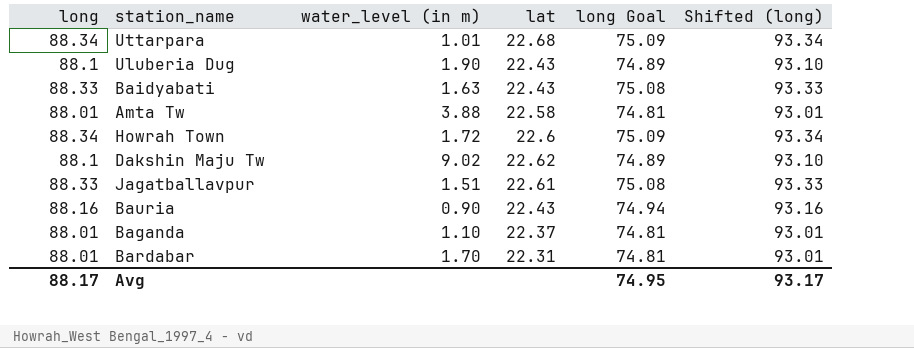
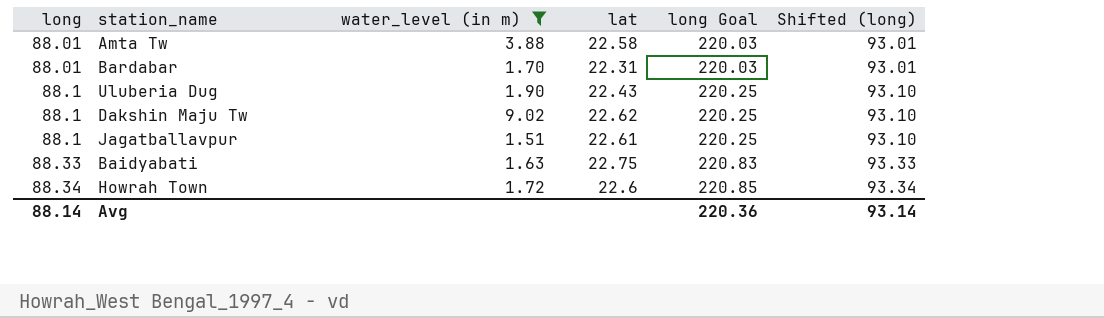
filter: none -> water_level (in m) >= 1.51
row order: none -> long ascending
column long Goal | formula: [long] * 0.85 -> [long] * 2.5
Jagatballavpur | long: 88.33 -> 88.1
Jagatballavpur | Shifted (long): 93.33 -> 93.10
Baidyabati | lat: 22.43 -> 22.75
Avg | long: 88.17 -> 88.14
Avg | long Goal: 74.95 -> 220.36
Avg | Shifted (long): 93.17 -> 93.14

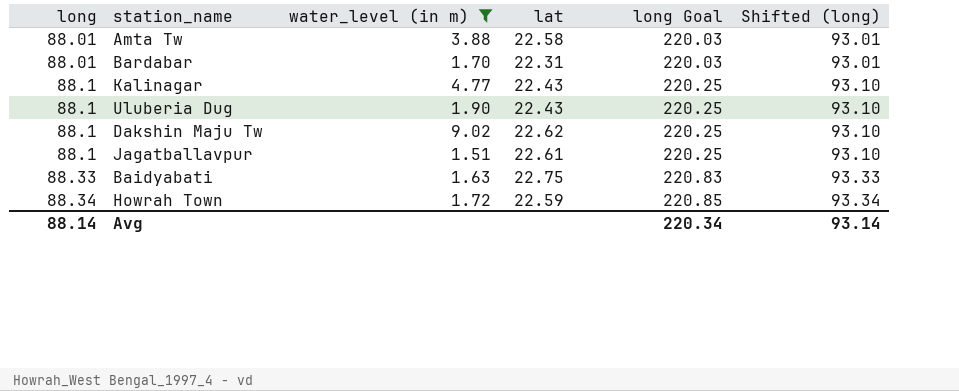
row Kalinagar: none -> 88.1 | 4.77 | 22.43 | 220.25 | 93.10
Howrah Town | lat: 22.6 -> 22.59
Avg | long Goal: 220.36 -> 220.34

